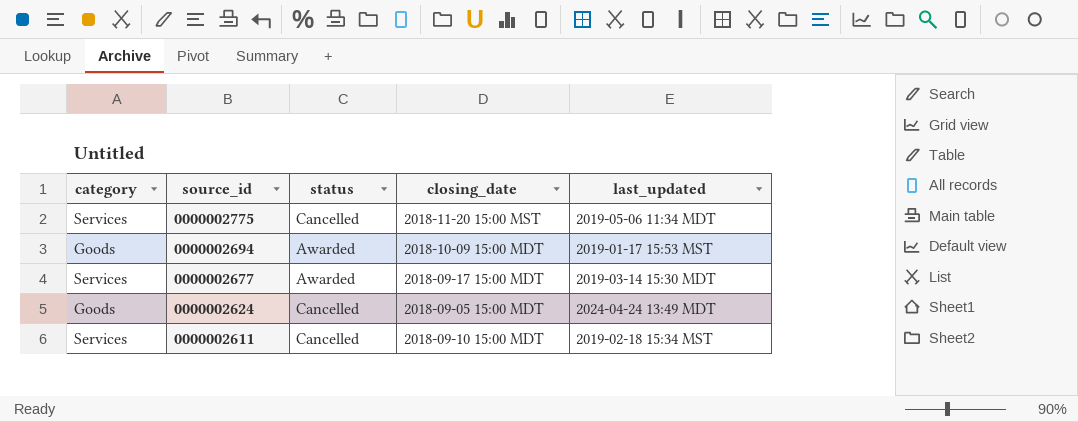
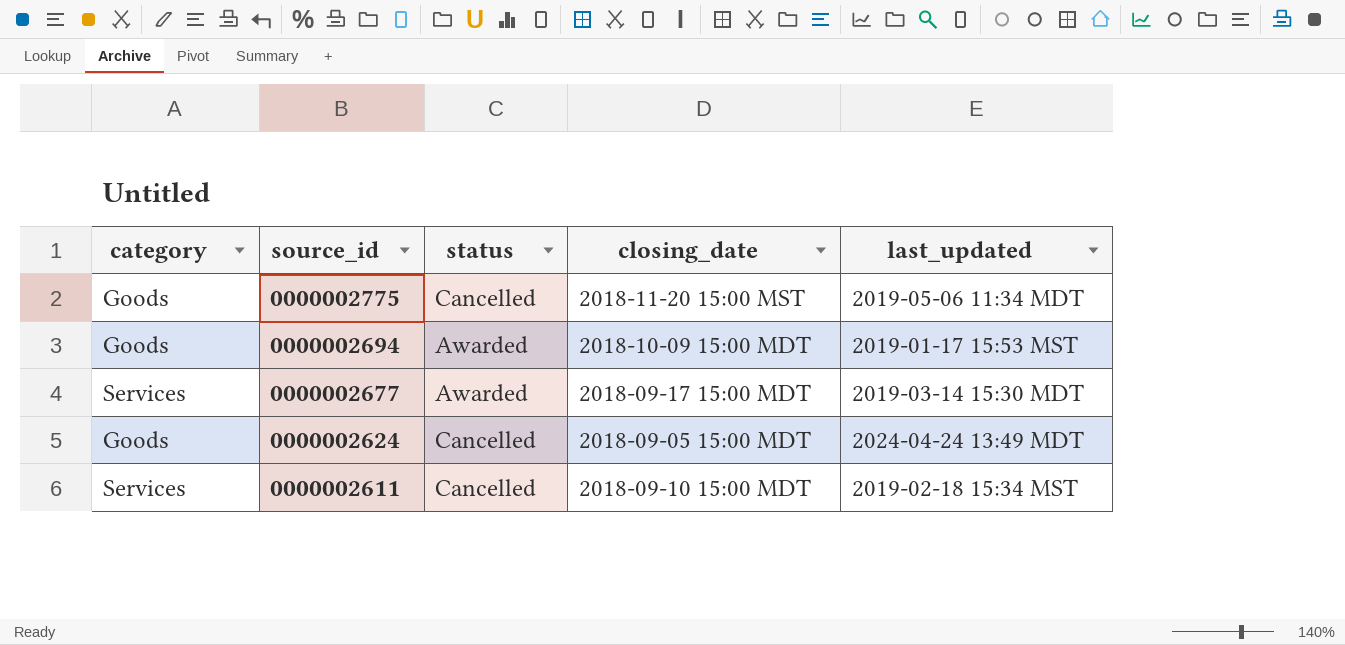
0000002775 | category: Services -> Goods

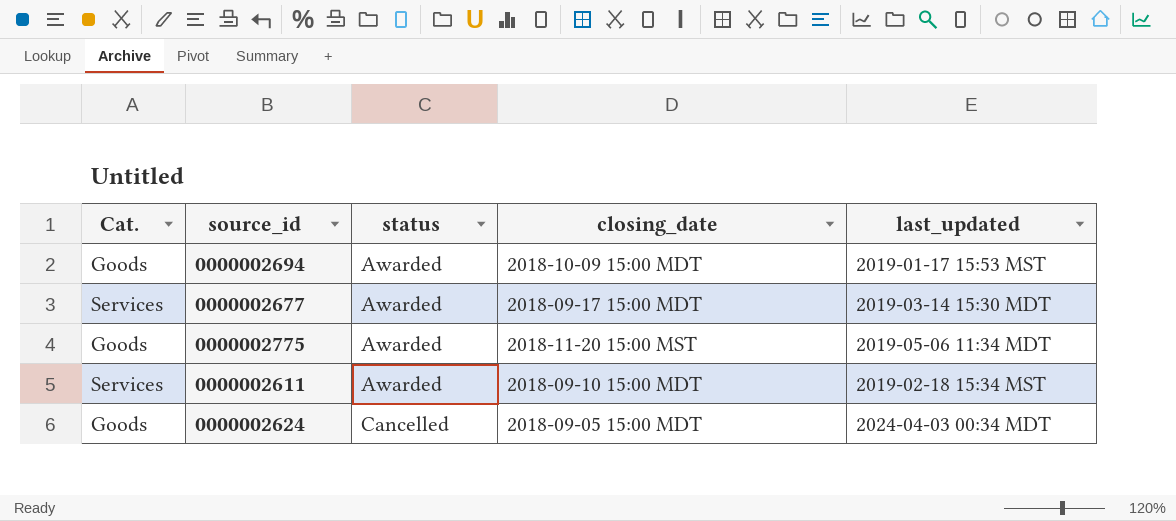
row order: source_id descending -> status ascending
column name: category -> Cat.
0000002775 | status: Cancelled -> Awarded
0000002611 | status: Cancelled -> Awarded
0000002624 | last_updated: 2024-04-24 13:49 MDT -> 2024-04-03 00:34 MDT

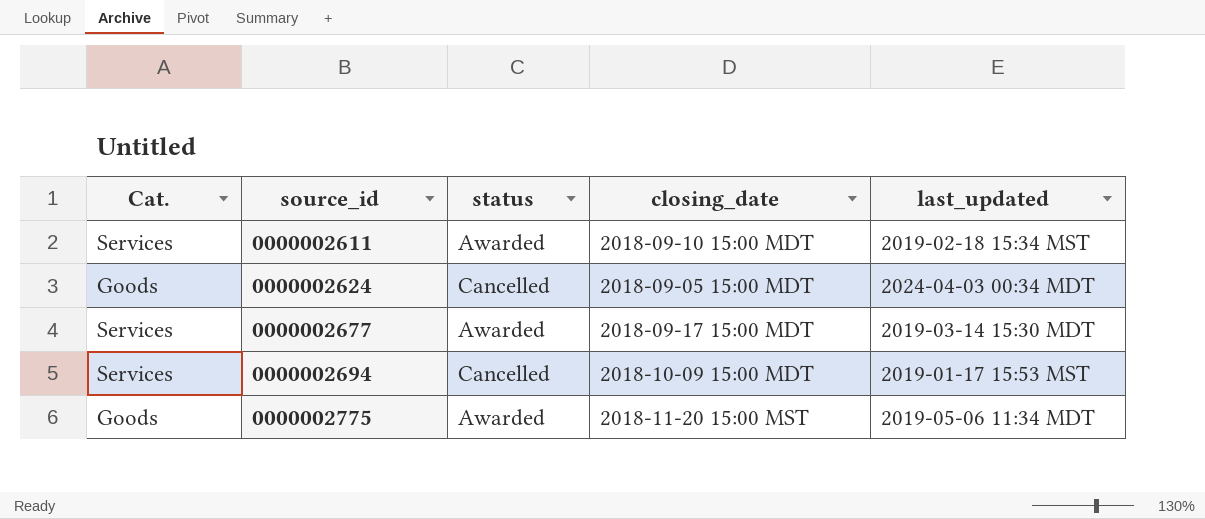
row order: status ascending -> source_id ascending
0000002694 | Cat.: Goods -> Services
0000002694 | status: Awarded -> Cancelled

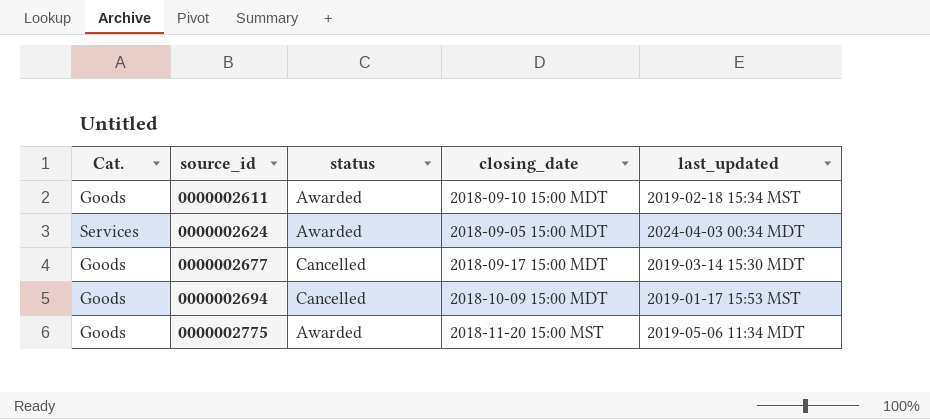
0000002611 | Cat.: Services -> Goods
0000002624 | Cat.: Goods -> Services
0000002624 | status: Cancelled -> Awarded
0000002677 | Cat.: Services -> Goods
0000002677 | status: Awarded -> Cancelled
0000002694 | Cat.: Services -> Goods

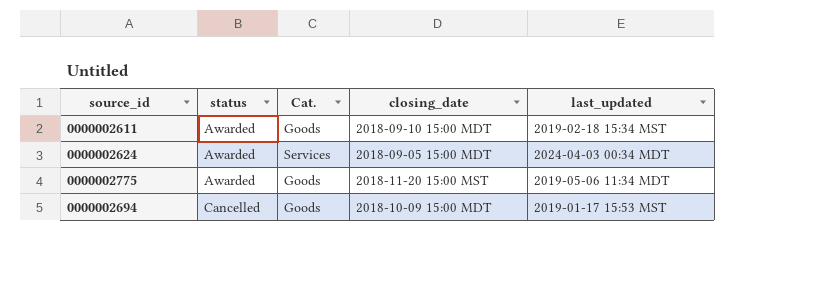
row order: source_id ascending -> status ascending
column Cat. | position: 1 -> 3
row 0000002677: Goods | Cancelled | 2018-09-17 15:00 MDT | 2019-03-14 15:30 MDT -> none

